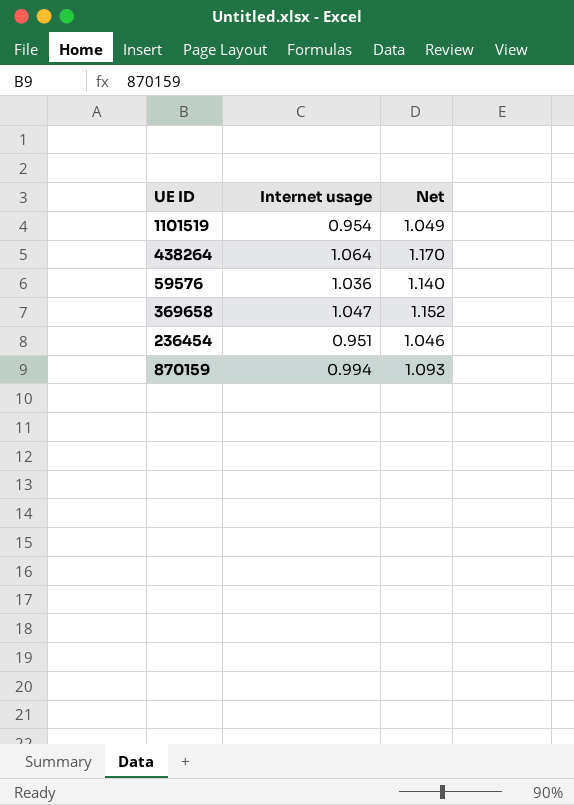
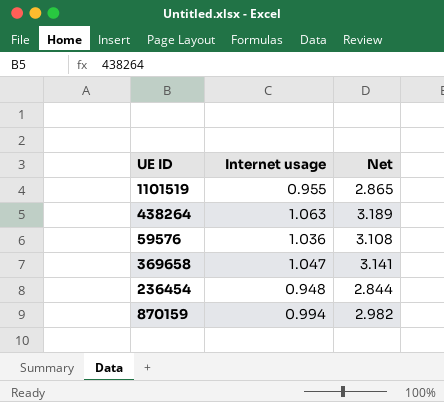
column Net | formula: [Internet usage] * 1.1 -> [Internet usage] * 3
1101519 | Internet usage: 0.954 -> 0.955
438264 | Internet usage: 1.064 -> 1.063
236454 | Internet usage: 0.951 -> 0.948

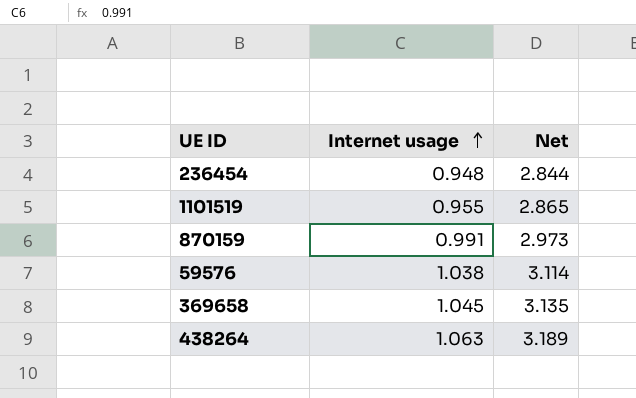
row order: none -> Internet usage ascending
870159 | Internet usage: 0.994 -> 0.991
870159 | Net: 2.982 -> 2.973
59576 | Internet usage: 1.036 -> 1.038
59576 | Net: 3.108 -> 3.114
369658 | Internet usage: 1.047 -> 1.045
369658 | Net: 3.141 -> 3.135

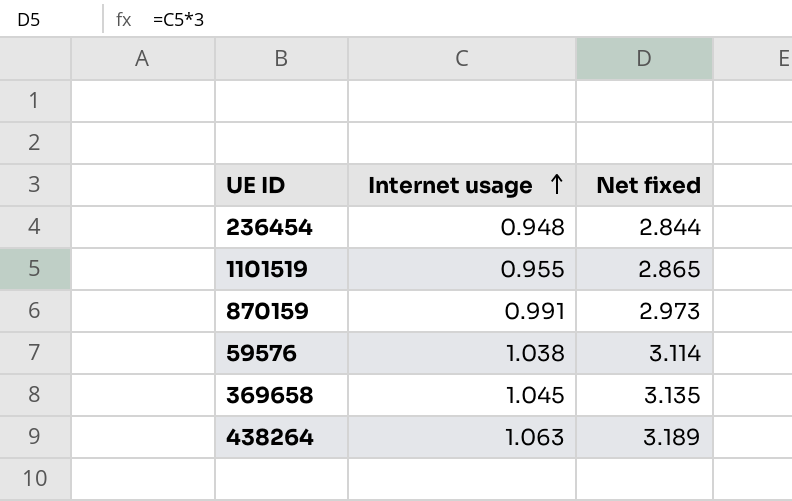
column name: Net -> Net fixed

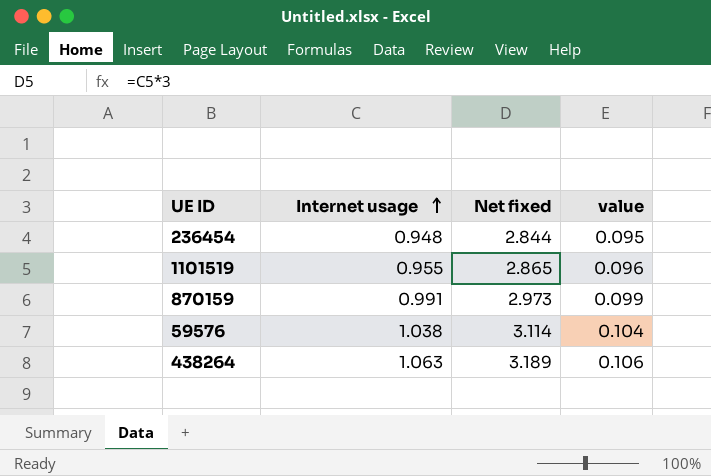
column value | formula: none -> [Internet usage] * 0.1
row 369658: 1.045 | 3.135 -> none

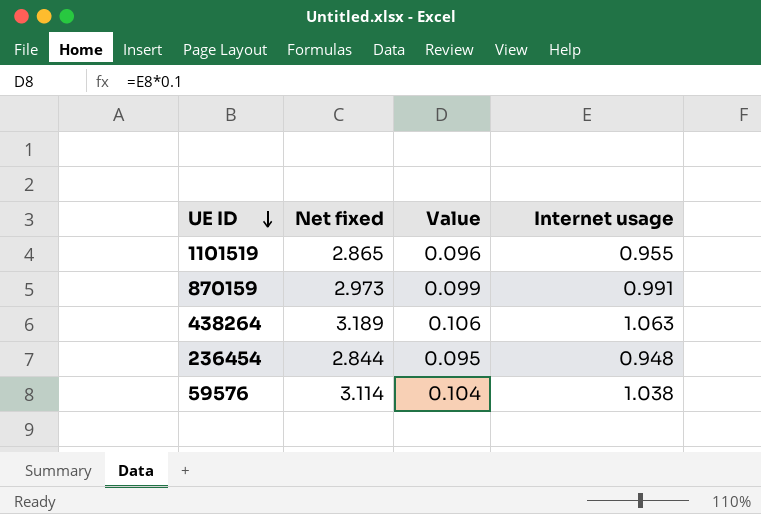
row order: Internet usage ascending -> UE ID descending
column name: value -> Value
column Internet usage | position: 2 -> 4

